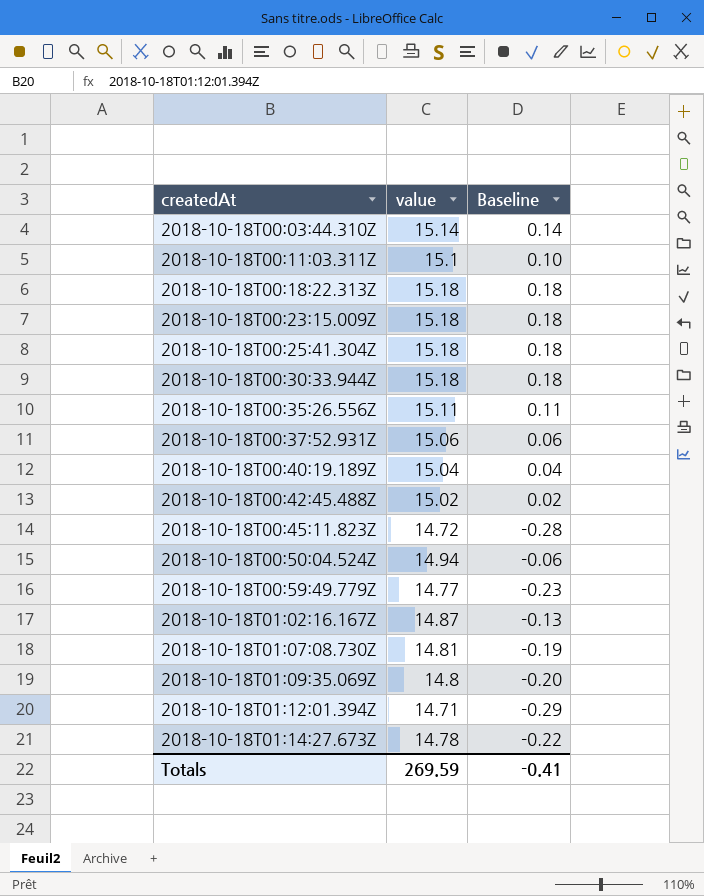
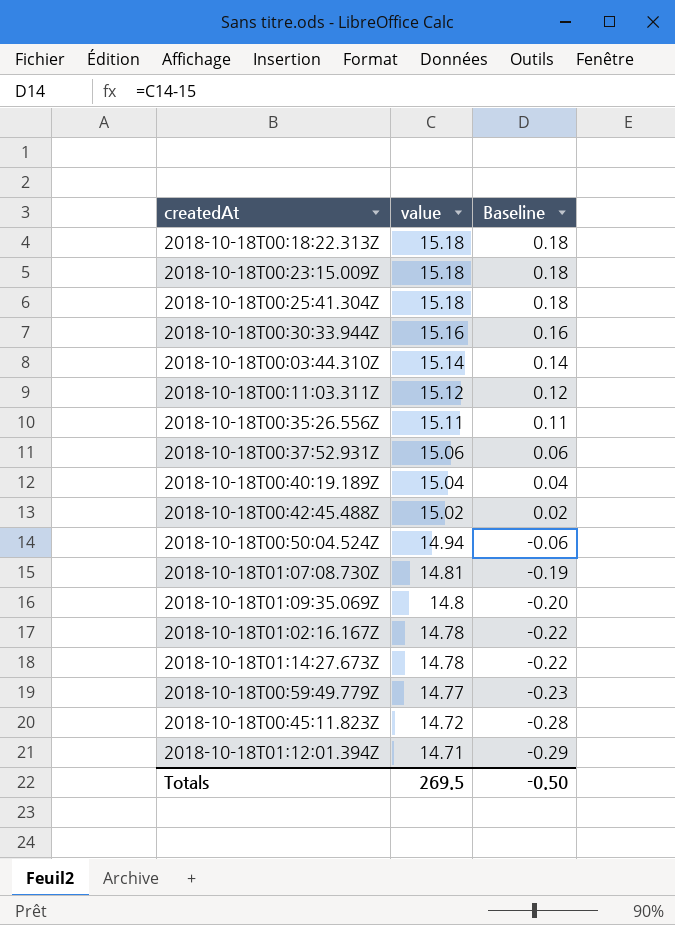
row order: createdAt ascending -> value descending
2018-10-18T00:30:33.944Z | value: 15.18 -> 15.16
2018-10-18T00:30:33.944Z | Baseline: 0.18 -> 0.16
2018-10-18T00:11:03.311Z | value: 15.1 -> 15.12
2018-10-18T00:11:03.311Z | Baseline: 0.10 -> 0.12
2018-10-18T01:02:16.167Z | value: 14.87 -> 14.78
2018-10-18T01:02:16.167Z | Baseline: -0.13 -> -0.22
Totals | value: 269.59 -> 269.5
Totals | Baseline: -0.41 -> -0.50

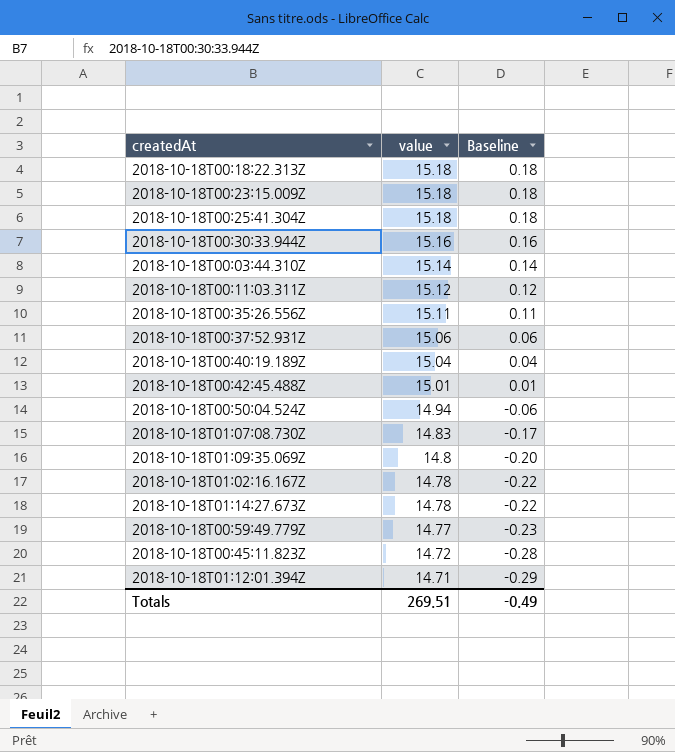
2018-10-18T00:42:45.488Z | value: 15.02 -> 15.01
2018-10-18T00:42:45.488Z | Baseline: 0.02 -> 0.01
2018-10-18T01:07:08.730Z | value: 14.81 -> 14.83
2018-10-18T01:07:08.730Z | Baseline: -0.19 -> -0.17
Totals | value: 269.5 -> 269.51
Totals | Baseline: -0.50 -> -0.49

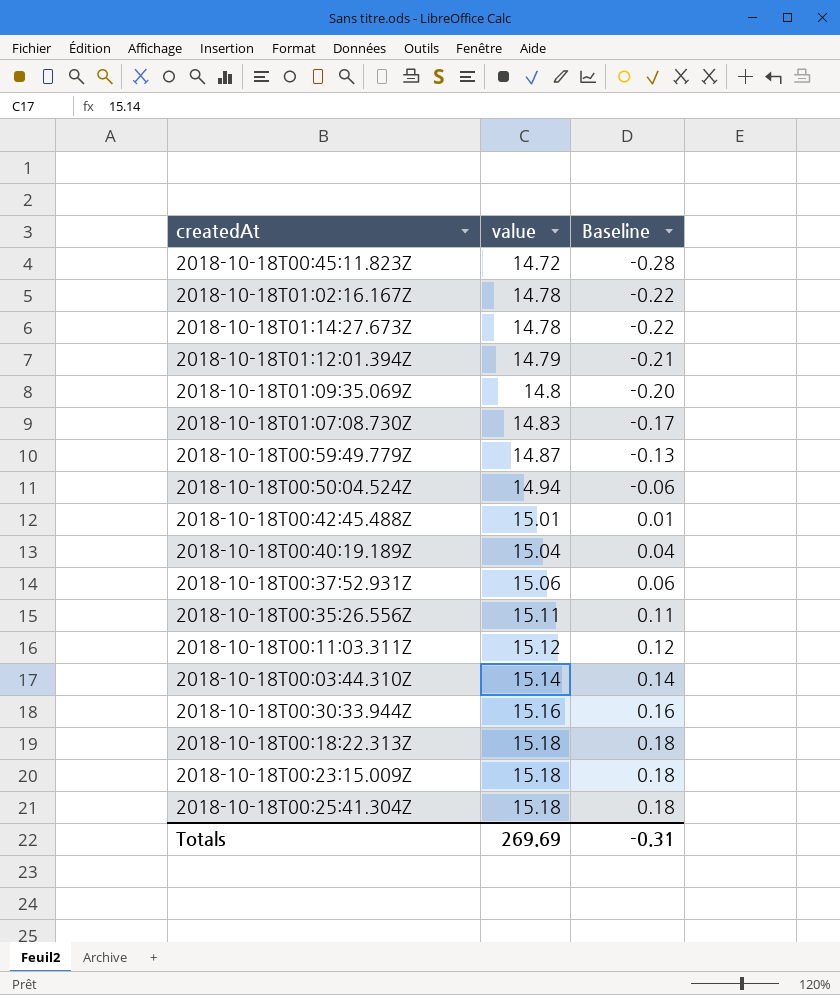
row order: value descending -> value ascending
2018-10-18T01:12:01.394Z | value: 14.71 -> 14.79
2018-10-18T01:12:01.394Z | Baseline: -0.29 -> -0.21
2018-10-18T00:59:49.779Z | value: 14.77 -> 14.87
2018-10-18T00:59:49.779Z | Baseline: -0.23 -> -0.13
Totals | value: 269.51 -> 269.69
Totals | Baseline: -0.49 -> -0.31

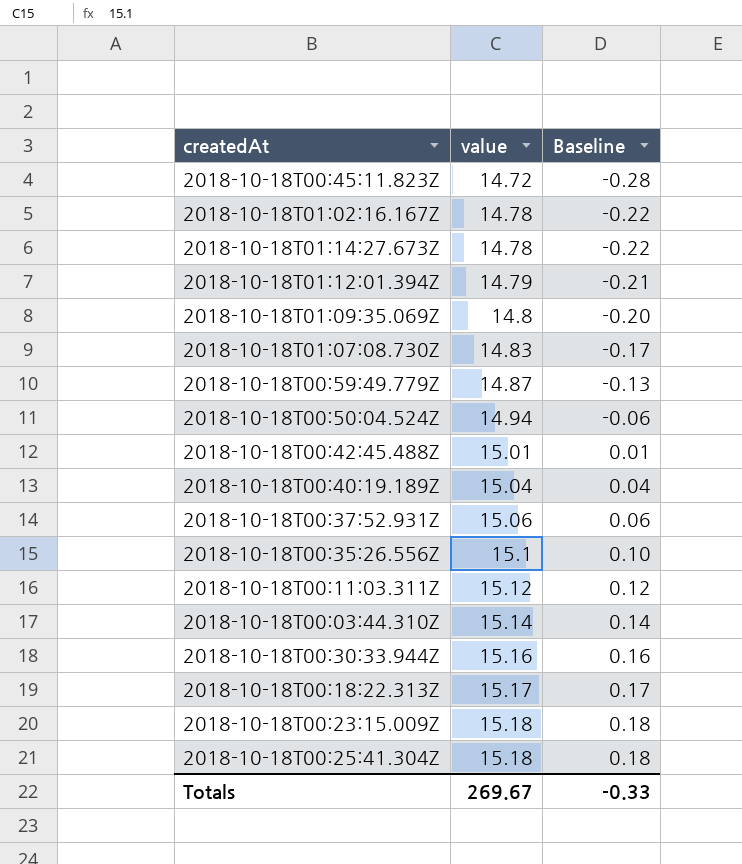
2018-10-18T00:35:26.556Z | value: 15.11 -> 15.1
2018-10-18T00:35:26.556Z | Baseline: 0.11 -> 0.10
2018-10-18T00:18:22.313Z | value: 15.18 -> 15.17
2018-10-18T00:18:22.313Z | Baseline: 0.18 -> 0.17
Totals | value: 269.69 -> 269.67
Totals | Baseline: -0.31 -> -0.33

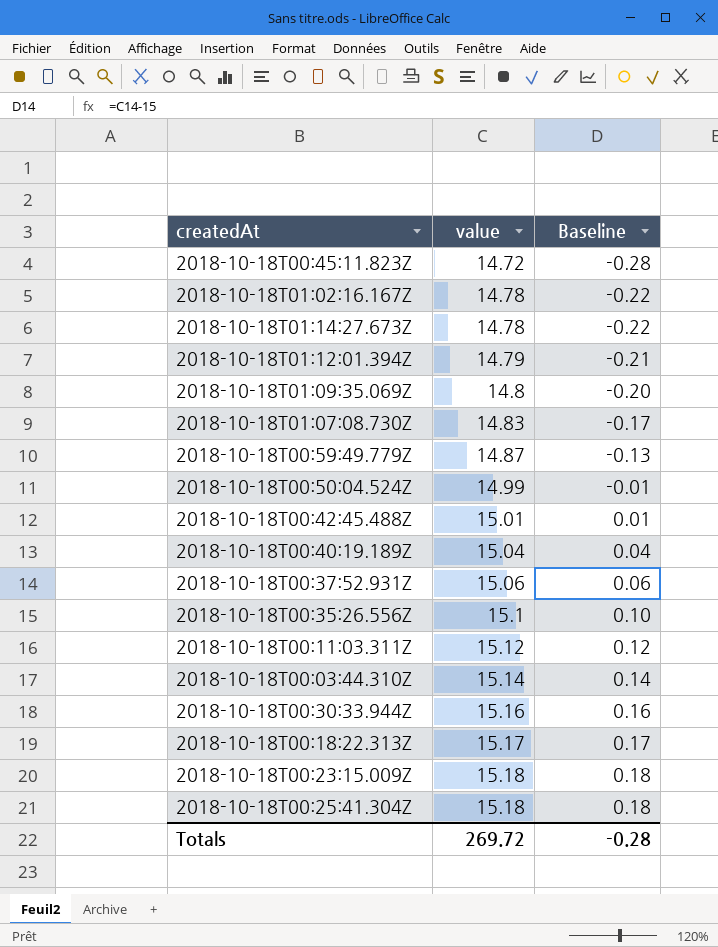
2018-10-18T00:50:04.524Z | value: 14.94 -> 14.99
2018-10-18T00:50:04.524Z | Baseline: -0.06 -> -0.01
Totals | value: 269.67 -> 269.72
Totals | Baseline: -0.33 -> -0.28

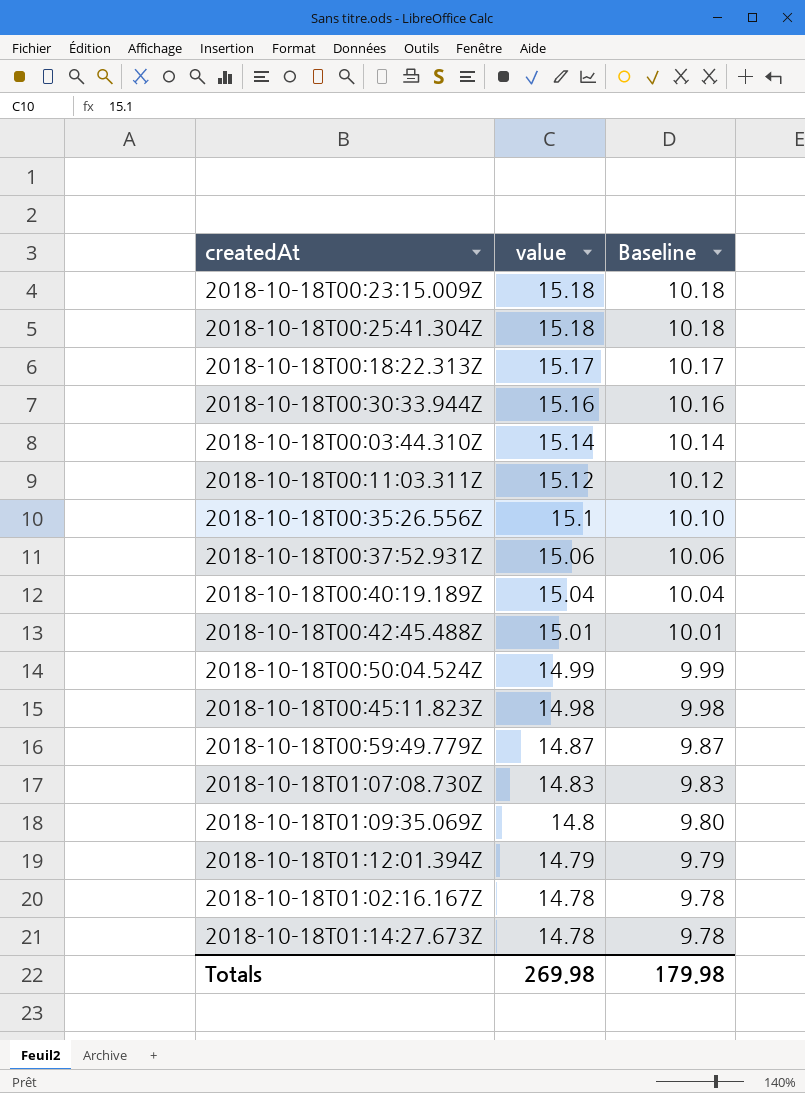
row order: value ascending -> value descending
column Baseline | formula: [value] - 15 -> [value] - 5
2018-10-18T00:45:11.823Z | value: 14.72 -> 14.98
Totals | value: 269.72 -> 269.98
Totals | Baseline: -0.28 -> 179.98

